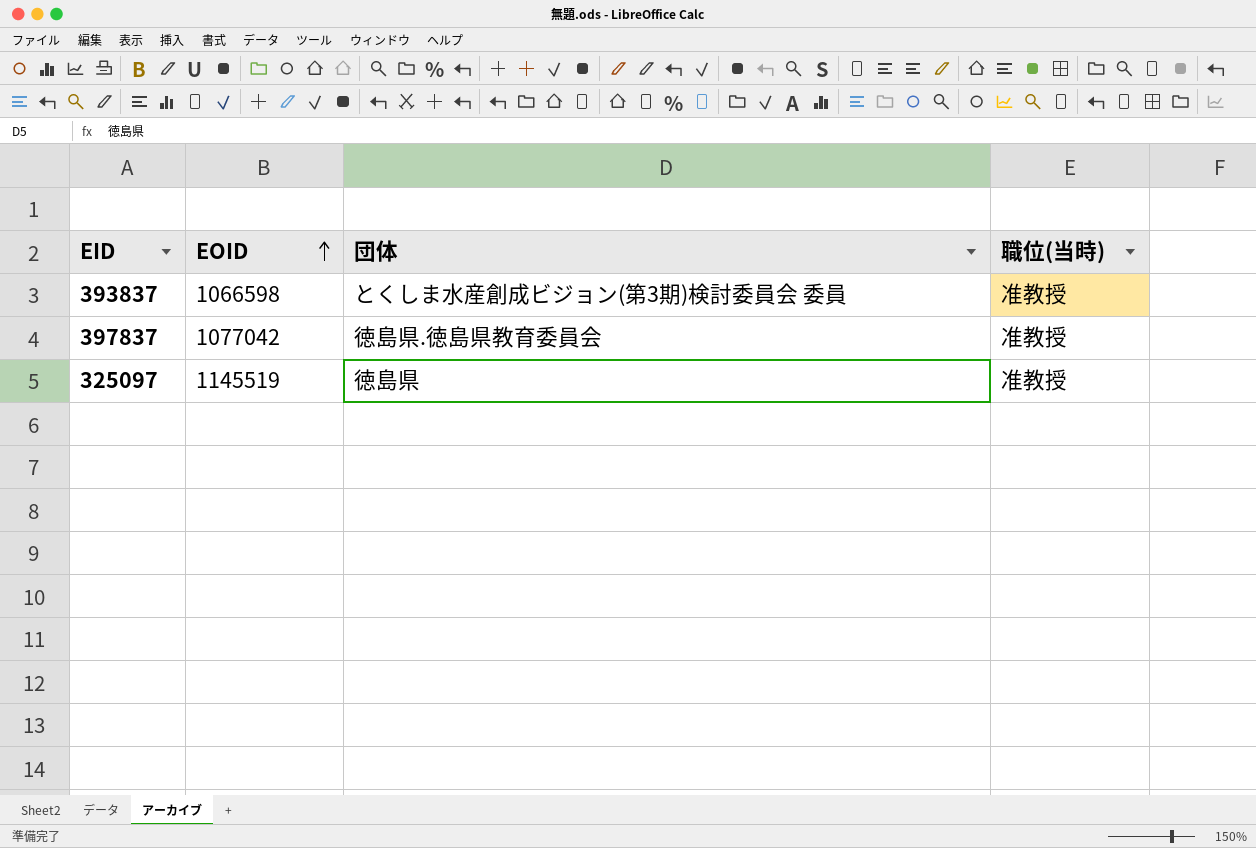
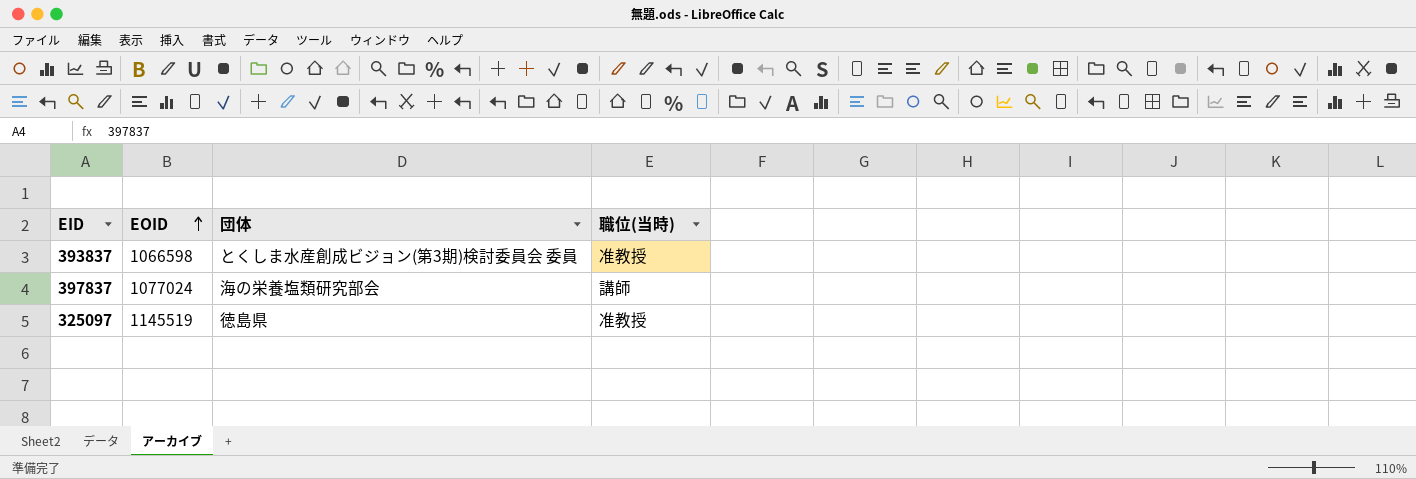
397837 | EOID: 1077042 -> 1077024
397837 | 団体: 徳島県.徳島県教育委員会 -> 海の栄養塩類研究部会
397837 | 職位(当時): 准教授 -> 講師

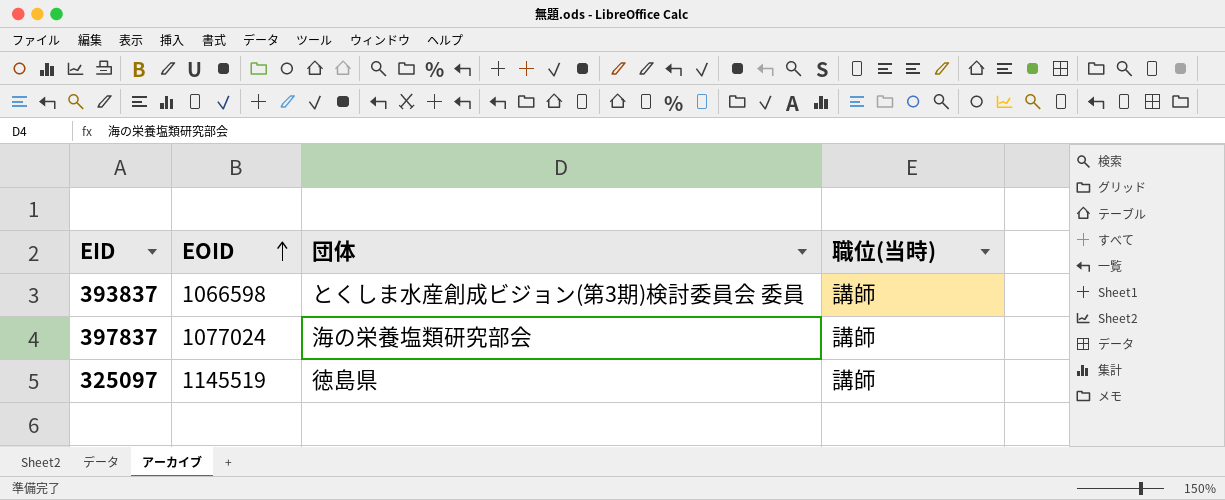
393837 | 職位(当時): 准教授 -> 講師
325097 | 職位(当時): 准教授 -> 講師

